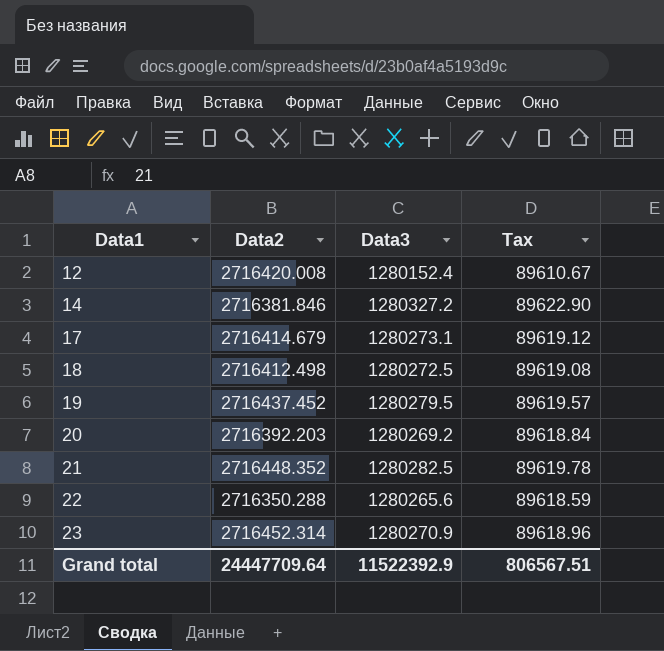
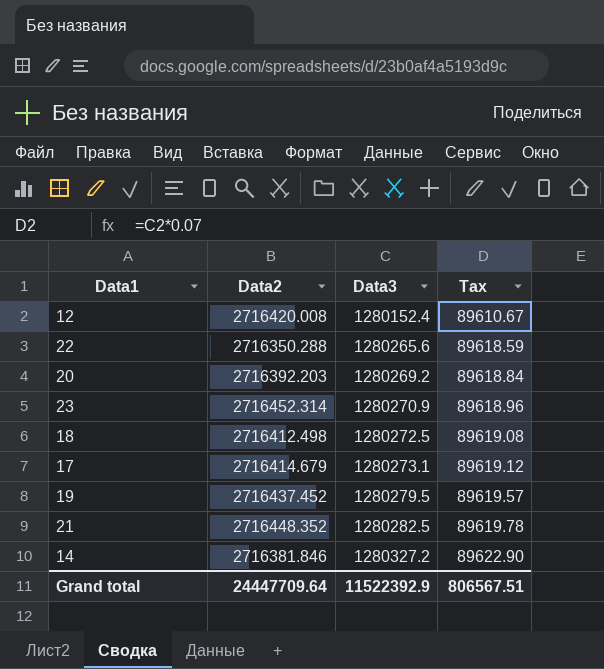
row order: Data1 ascending -> Data3 ascending

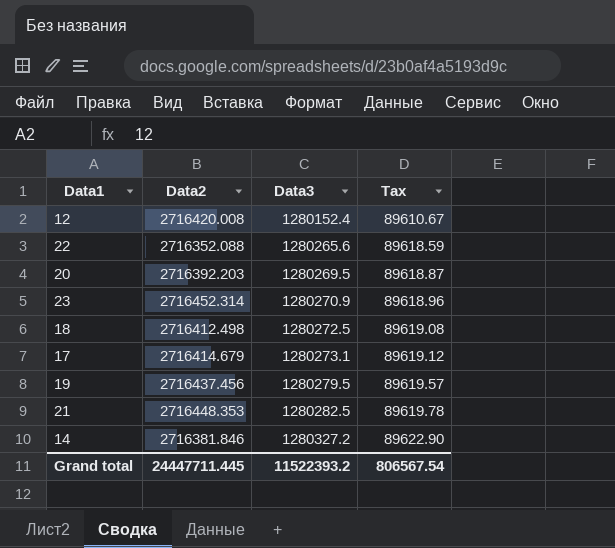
22 | Data2: 2716350.288 -> 2716352.088
20 | Data3: 1280269.2 -> 1280269.5
20 | Tax: 89618.84 -> 89618.87
19 | Data2: 2716437.452 -> 2716437.456
21 | Data2: 2716448.352 -> 2716448.353
Grand total | Data2: 24447709.64 -> 24447711.445
Grand total | Data3: 11522392.9 -> 11522393.2
Grand total | Tax: 806567.51 -> 806567.54

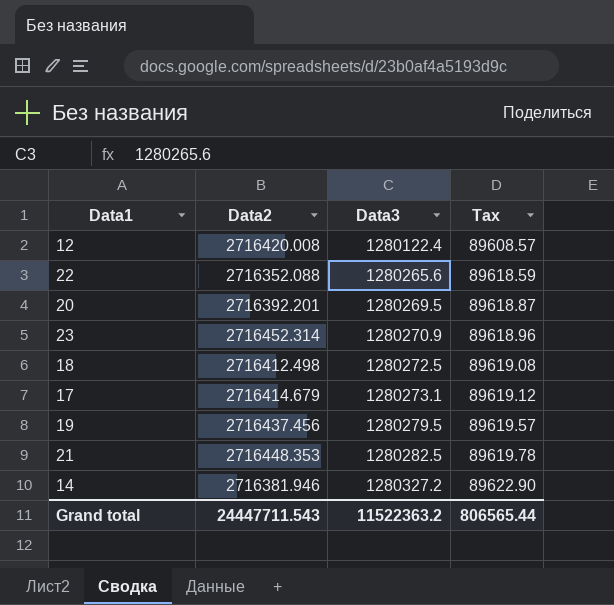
12 | Data3: 1280152.4 -> 1280122.4
12 | Tax: 89610.67 -> 89608.57
20 | Data2: 2716392.203 -> 2716392.201
14 | Data2: 2716381.846 -> 2716381.946
Grand total | Data2: 24447711.445 -> 24447711.543
Grand total | Data3: 11522393.2 -> 11522363.2
Grand total | Tax: 806567.54 -> 806565.44

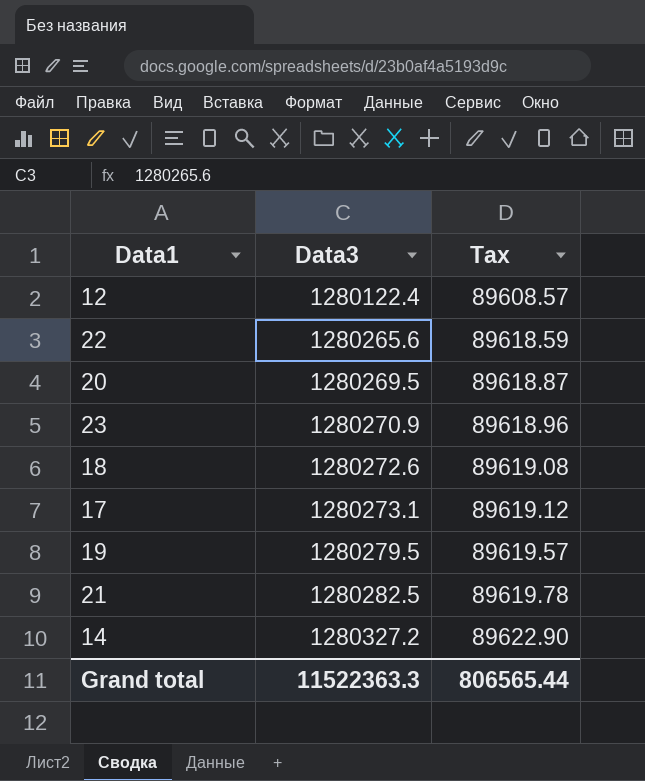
column Data2 | position: 2 -> none
18 | Data3: 1280272.5 -> 1280272.6
Grand total | Data3: 11522363.2 -> 11522363.3

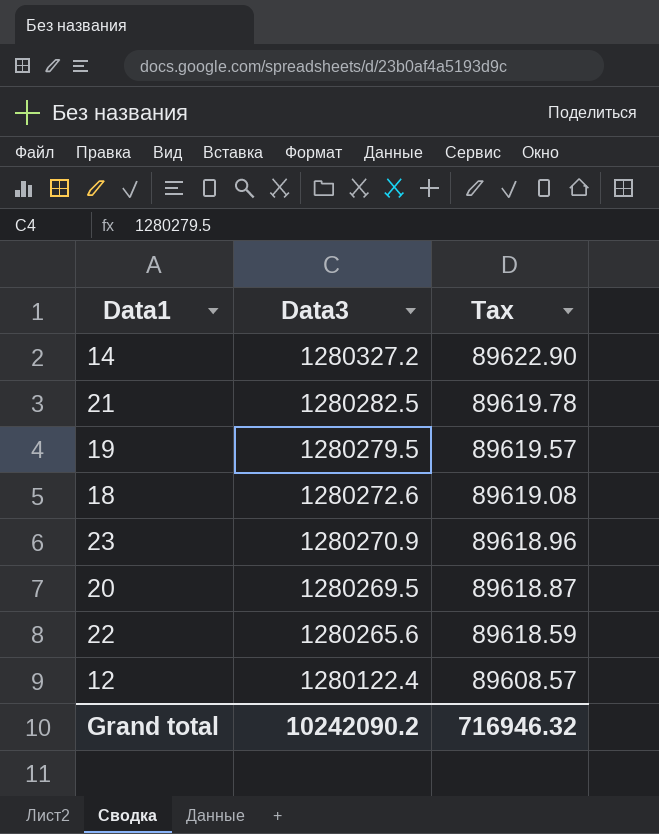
row order: Data3 ascending -> Data3 descending
row 17: 1280273.1 | 89619.12 -> none
Grand total | Data3: 11522363.3 -> 10242090.2
Grand total | Tax: 806565.44 -> 716946.32

